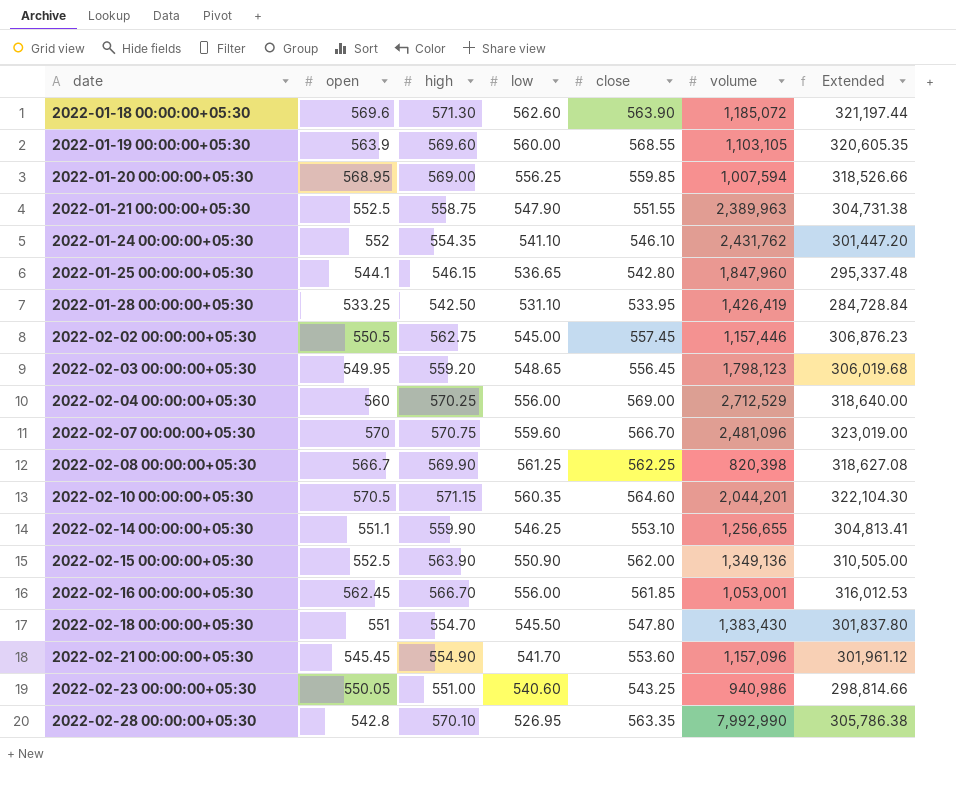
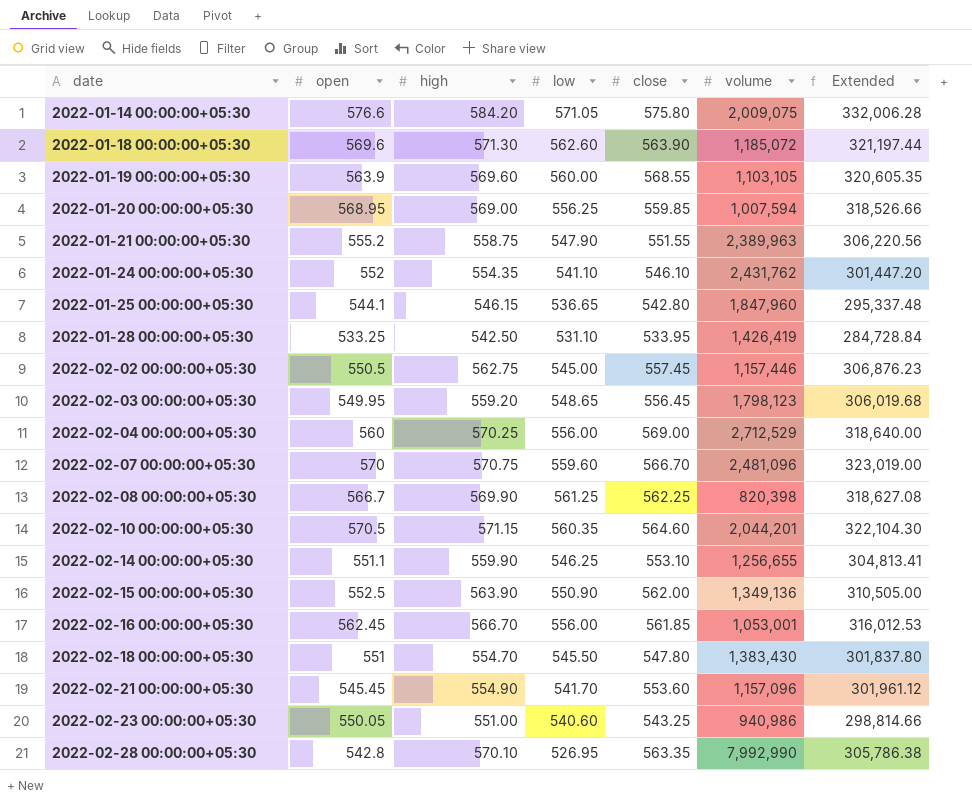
row 2022-01-14 00:00:00+05:30: none -> 576.6 | 584.20 | 571.05 | 575.80 | 2,009,075 | 332,006.28
2022-01-21 00:00:00+05:30 | open: 552.5 -> 555.2
2022-01-21 00:00:00+05:30 | Extended: 304,731.38 -> 306,220.56

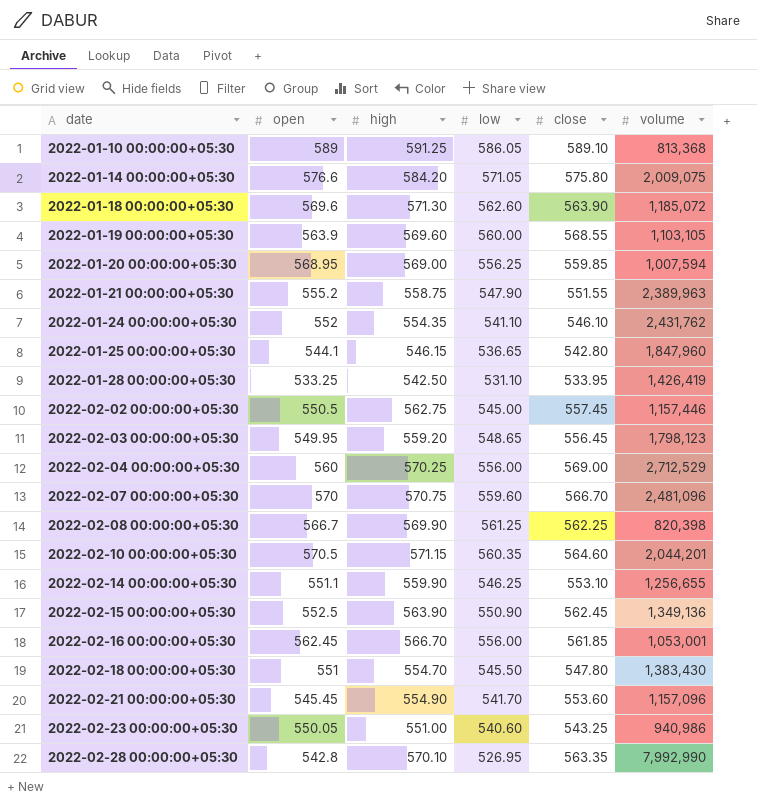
column Extended | formula: [open] * [close] -> none
row 2022-01-10 00:00:00+05:30: none -> 589 | 591.25 | 586.05 | 589.10 | 813,368
2022-02-15 00:00:00+05:30 | close: 562.00 -> 562.45

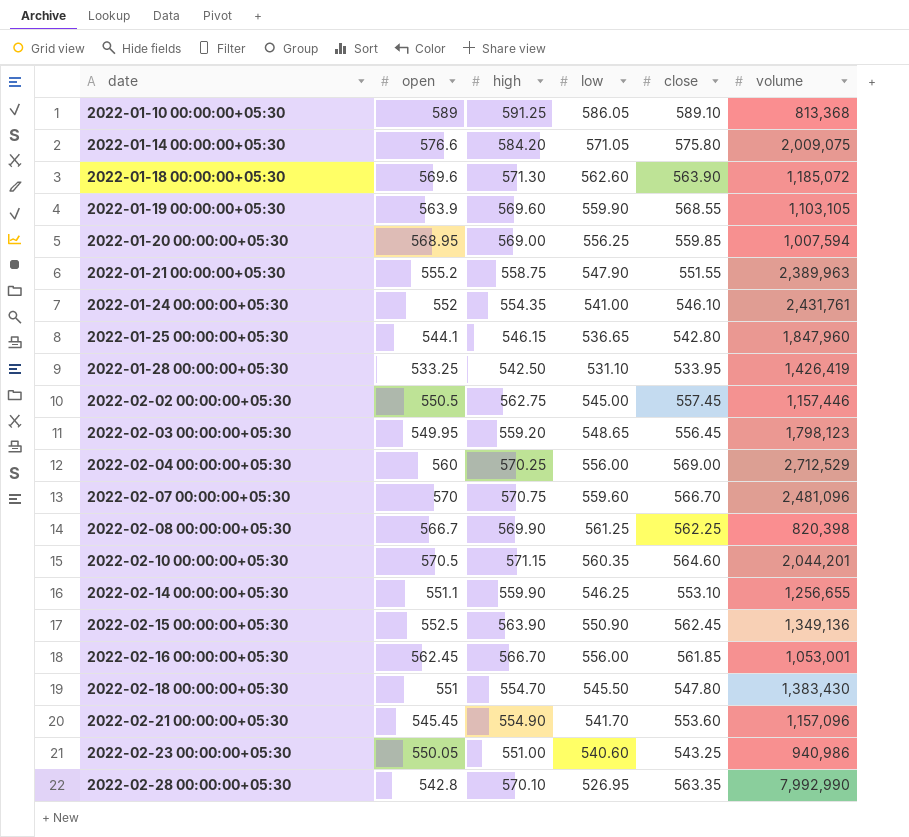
2022-01-19 00:00:00+05:30 | low: 560.00 -> 559.90
2022-01-24 00:00:00+05:30 | low: 541.10 -> 541.00
2022-01-24 00:00:00+05:30 | volume: 2,431,762 -> 2,431,761

